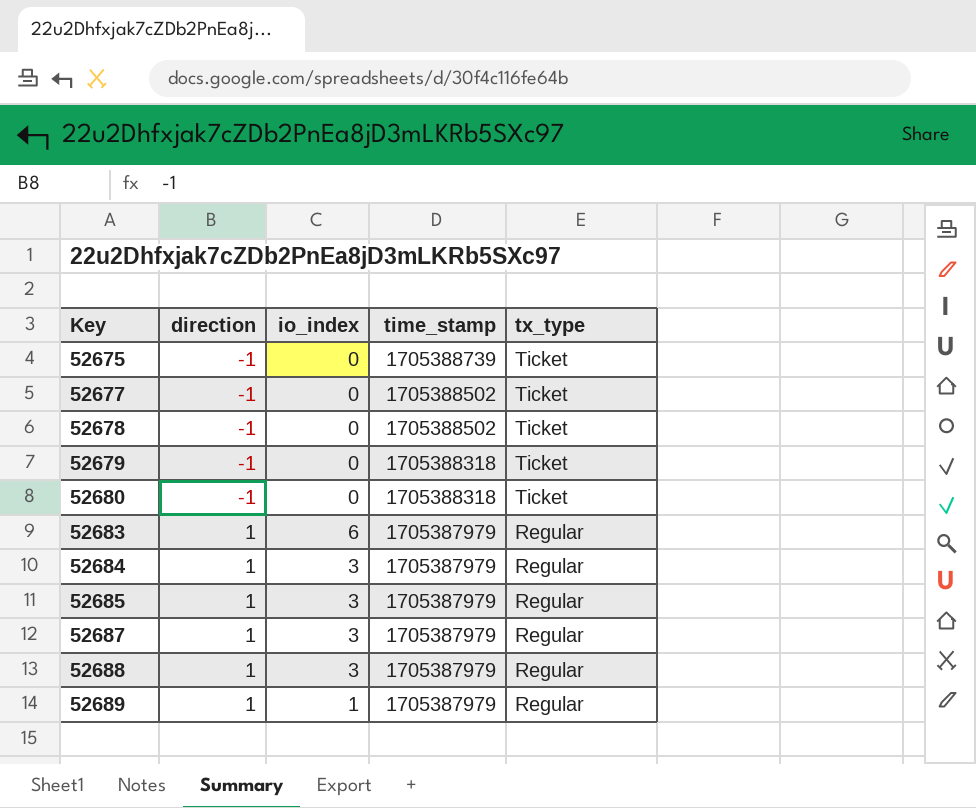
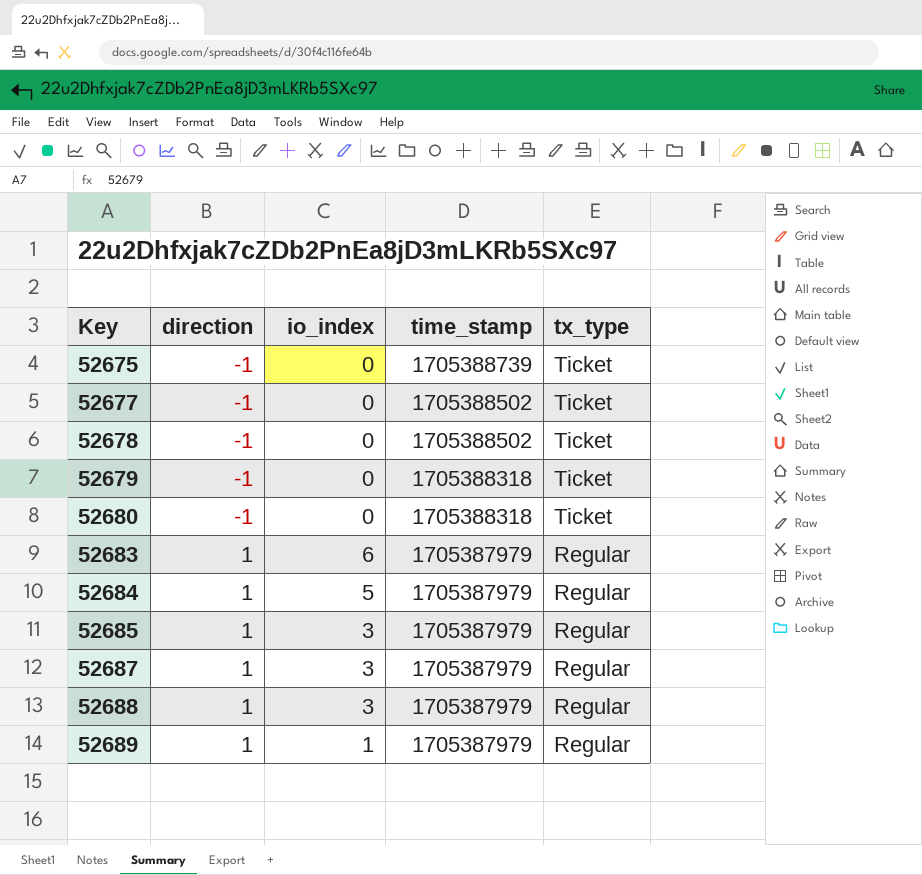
52684 | io_index: 3 -> 5

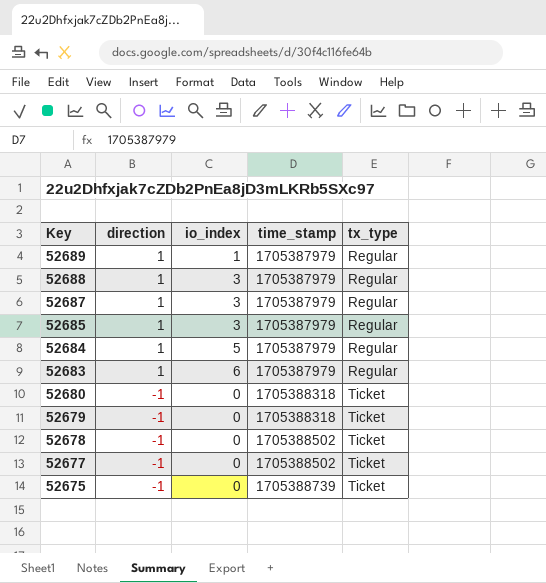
row order: Key ascending -> Key descending

